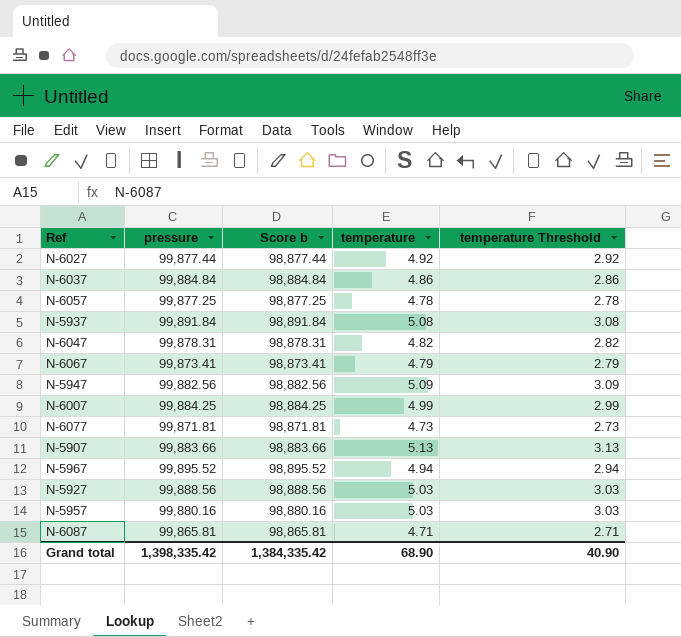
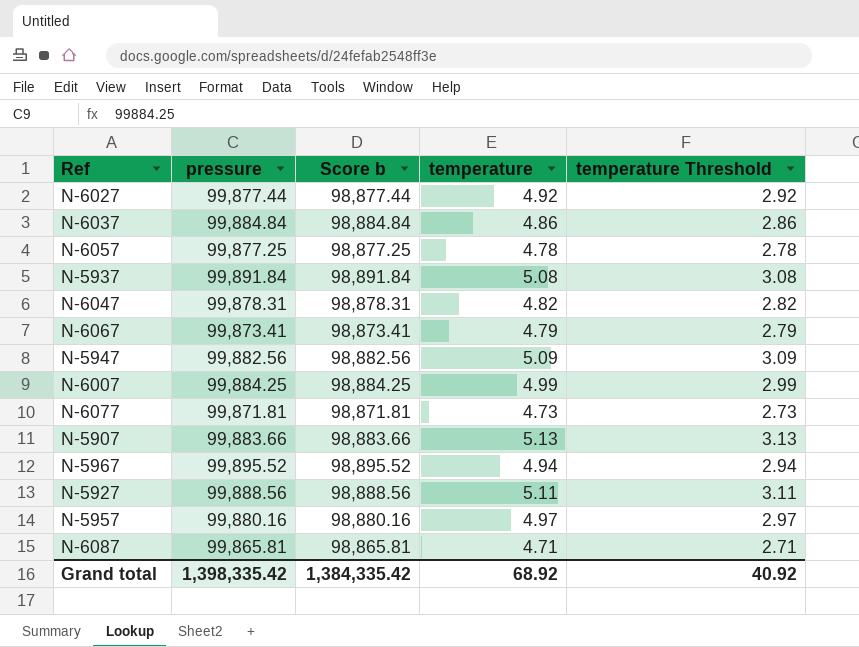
N-5927 | temperature: 5.03 -> 5.11
N-5927 | temperature Threshold: 3.03 -> 3.11
N-5957 | temperature: 5.03 -> 4.97
N-5957 | temperature Threshold: 3.03 -> 2.97
Grand total | temperature: 68.90 -> 68.92
Grand total | temperature Threshold: 40.90 -> 40.92

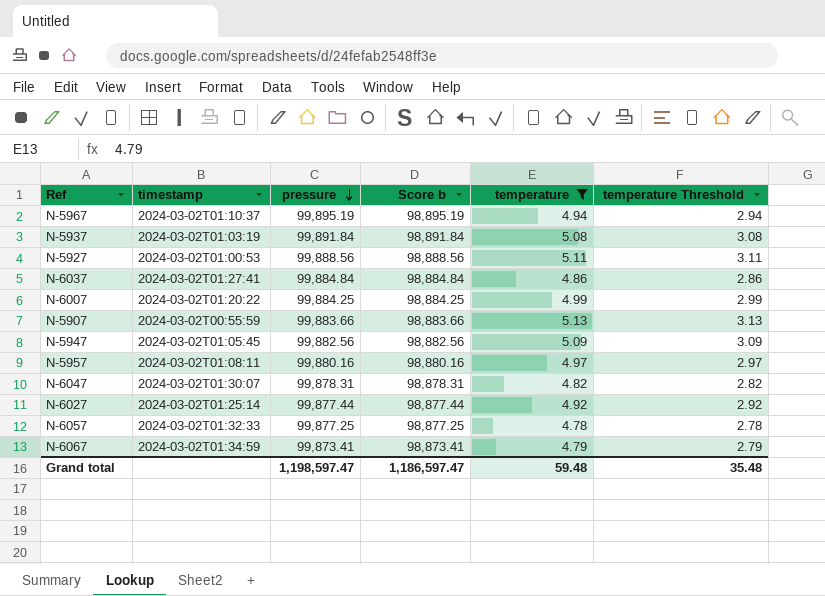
filter: none -> temperature >= 4.78
row order: none -> pressure descending
column timestamp | position: none -> 2
N-5967 | pressure: 99,895.52 -> 99,895.19
N-5967 | Score b: 98,895.52 -> 98,895.19
Grand total | pressure: 1,398,335.42 -> 1,198,597.47
Grand total | Score b: 1,384,335.42 -> 1,186,597.47
Grand total | temperature: 68.92 -> 59.48
Grand total | temperature Threshold: 40.92 -> 35.48

